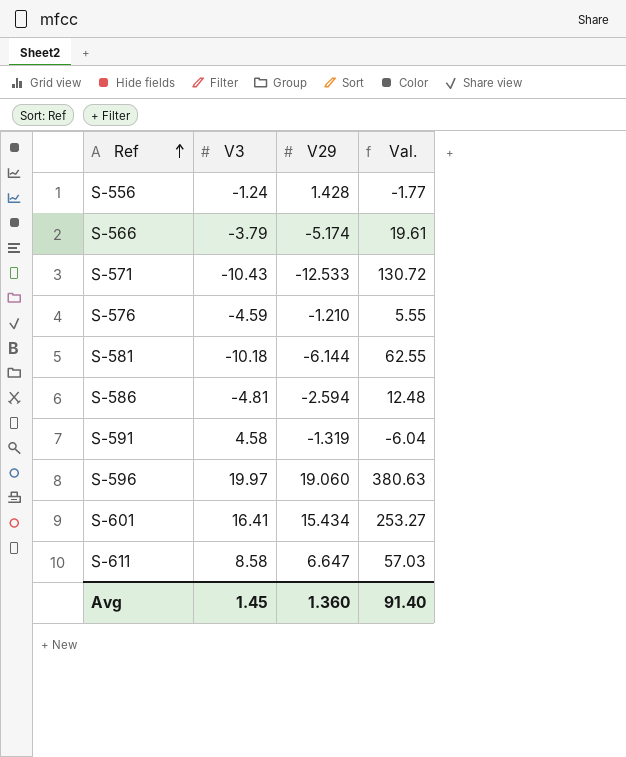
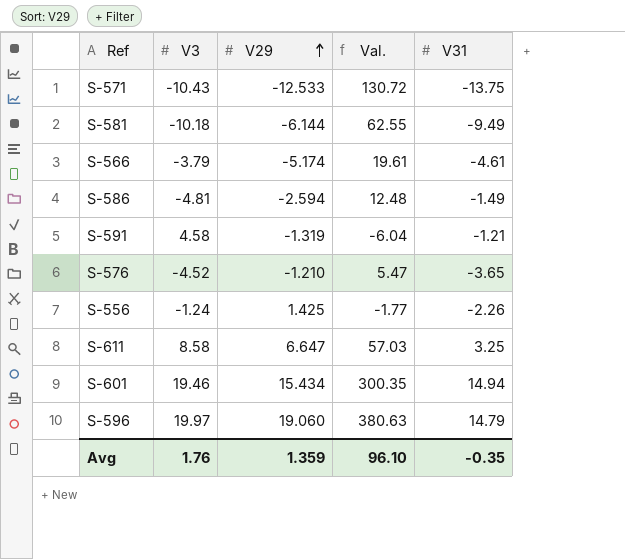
row order: Ref ascending -> V29 ascending
column V31 | position: none -> 5
S-576 | V3: -4.59 -> -4.52
S-576 | Val.: 5.55 -> 5.47
S-556 | V29: 1.428 -> 1.425
S-601 | V3: 16.41 -> 19.46
S-601 | Val.: 253.27 -> 300.35
Avg | V3: 1.45 -> 1.76
Avg | V29: 1.360 -> 1.359
Avg | Val.: 91.40 -> 96.10

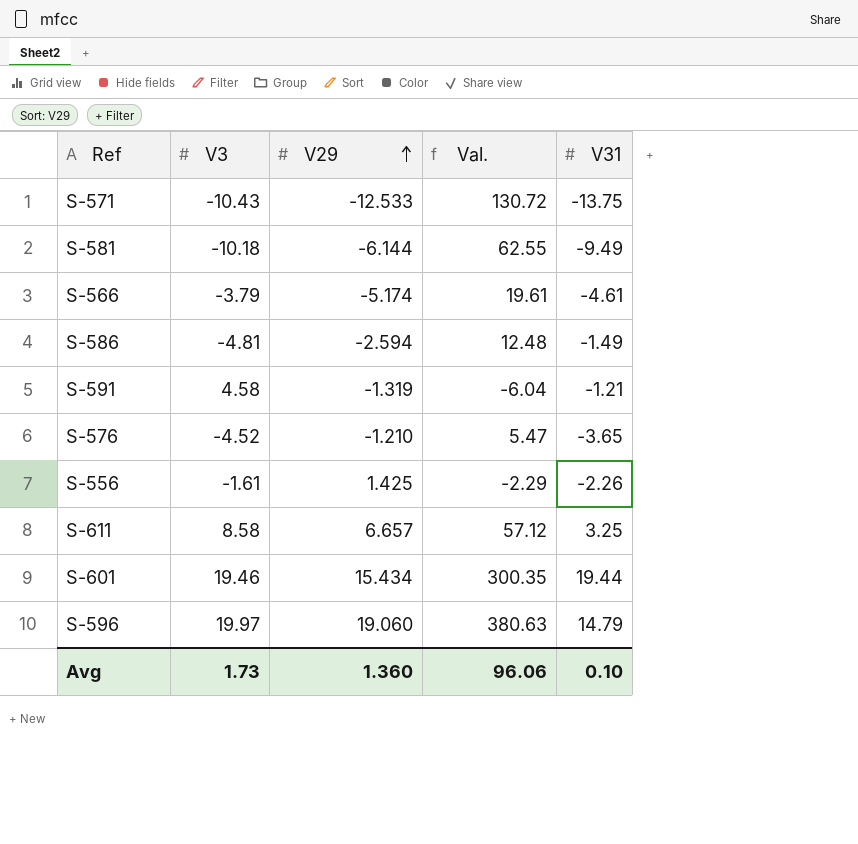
S-556 | V3: -1.24 -> -1.61
S-556 | Val.: -1.77 -> -2.29
S-611 | V29: 6.647 -> 6.657
S-611 | Val.: 57.03 -> 57.12
S-601 | V31: 14.94 -> 19.44
Avg | V3: 1.76 -> 1.73
Avg | V29: 1.359 -> 1.360
Avg | Val.: 96.10 -> 96.06
Avg | V31: -0.35 -> 0.10

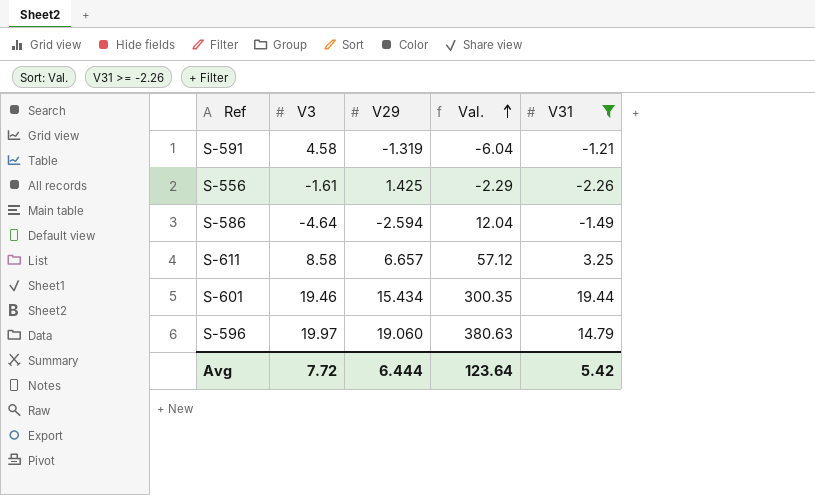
filter: none -> V31 >= -2.26
row order: V29 ascending -> Val. ascending
S-586 | V3: -4.81 -> -4.64
S-586 | Val.: 12.48 -> 12.04
Avg | V3: 1.73 -> 7.72
Avg | V29: 1.360 -> 6.444
Avg | Val.: 96.06 -> 123.64
Avg | V31: 0.10 -> 5.42

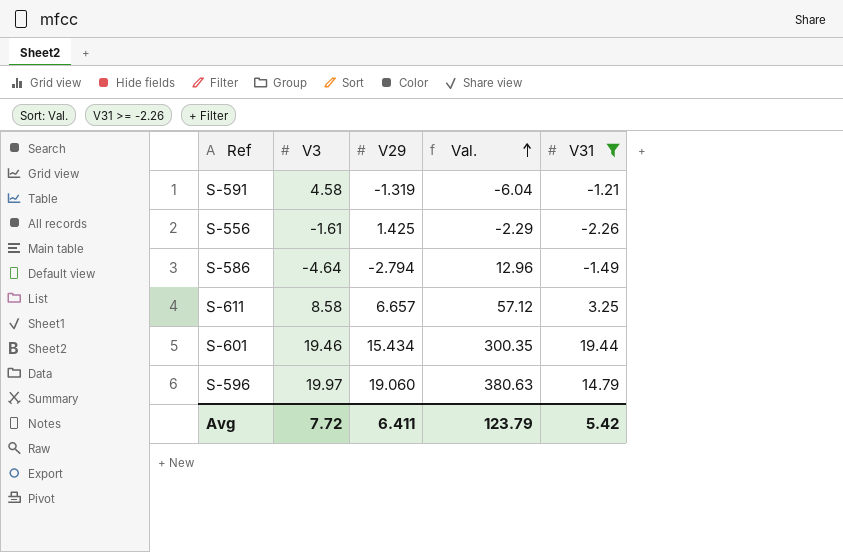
S-586 | V29: -2.594 -> -2.794
S-586 | Val.: 12.04 -> 12.96
Avg | V29: 6.444 -> 6.411
Avg | Val.: 123.64 -> 123.79

